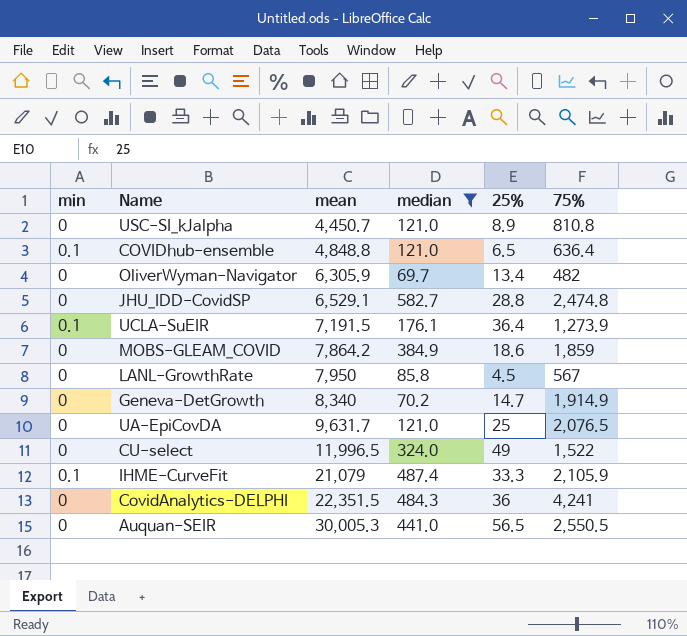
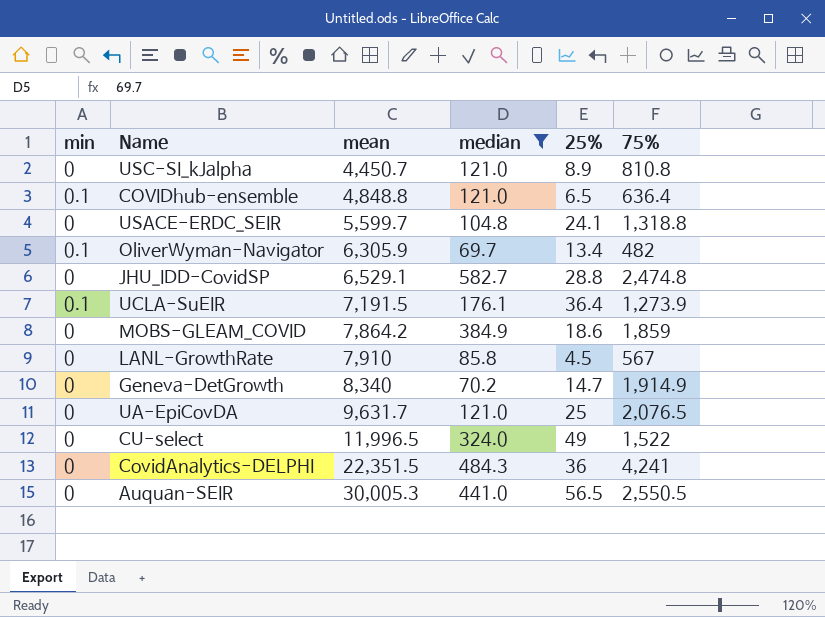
row IHME-CurveFit: 0.1 | 21,079 | 487.4 | 33.3 | 2,105.9 -> none
row USACE-ERDC_SEIR: none -> 0 | 5,599.7 | 104.8 | 24.1 | 1,318.8
OliverWyman-Navigator | min: 0 -> 0.1
LANL-GrowthRate | mean: 7,950 -> 7,910

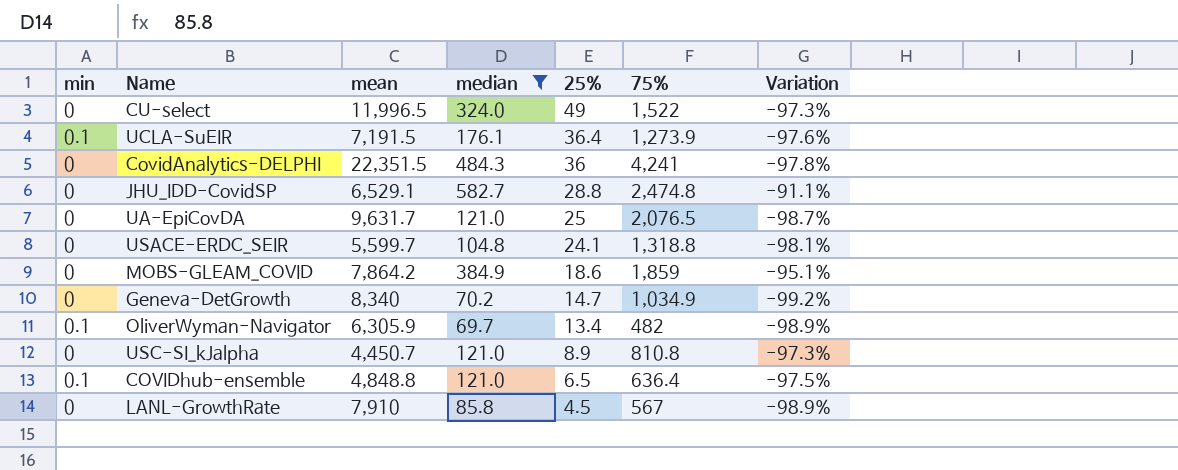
row order: mean ascending -> 25% descending
column Variation | formula: none -> ([median] - [mean]) / [mean]
row Auquan-SEIR: 0 | 30,005.3 | 441.0 | 56.5 | 2,550.5 -> none
Geneva-DetGrowth | 75%: 1,914.9 -> 1,034.9

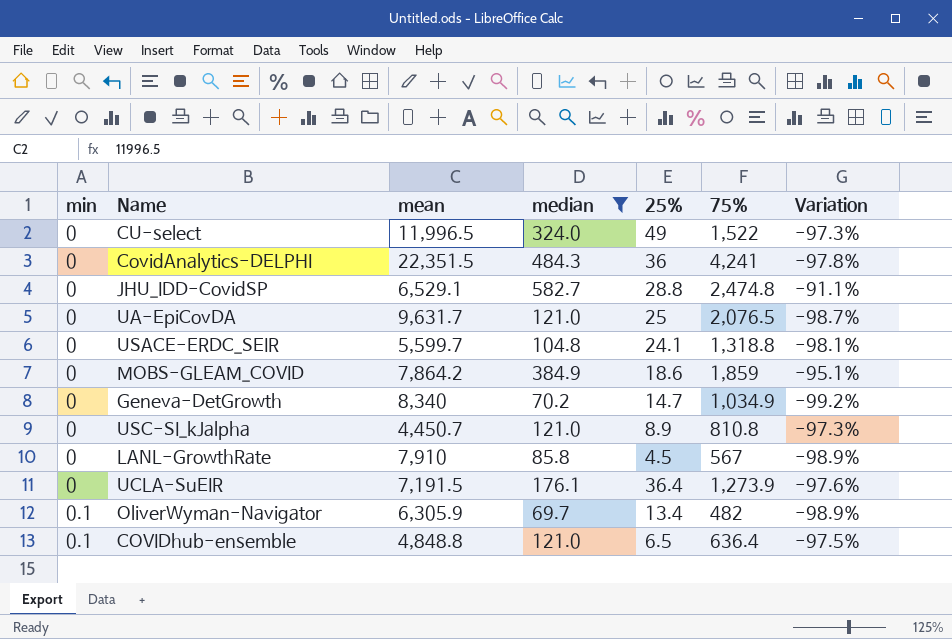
row order: 25% descending -> min ascending
UCLA-SuEIR | min: 0.1 -> 0

